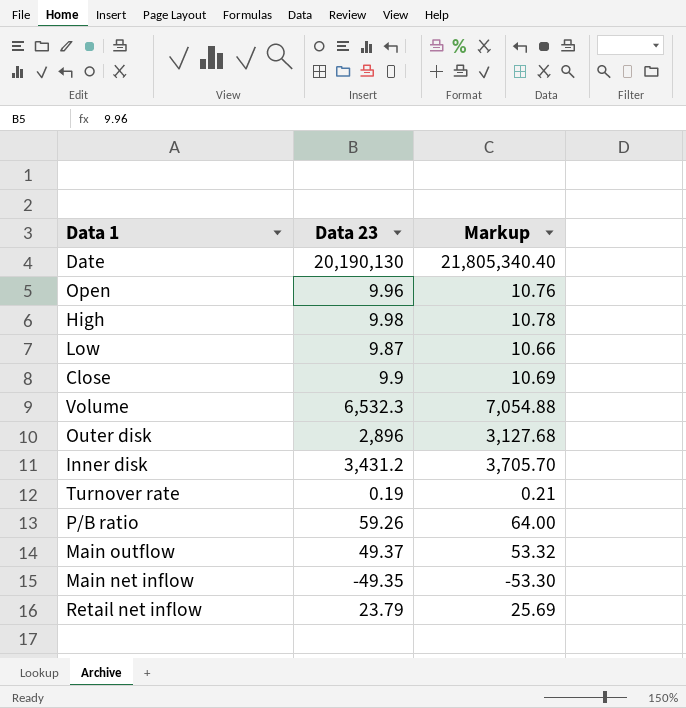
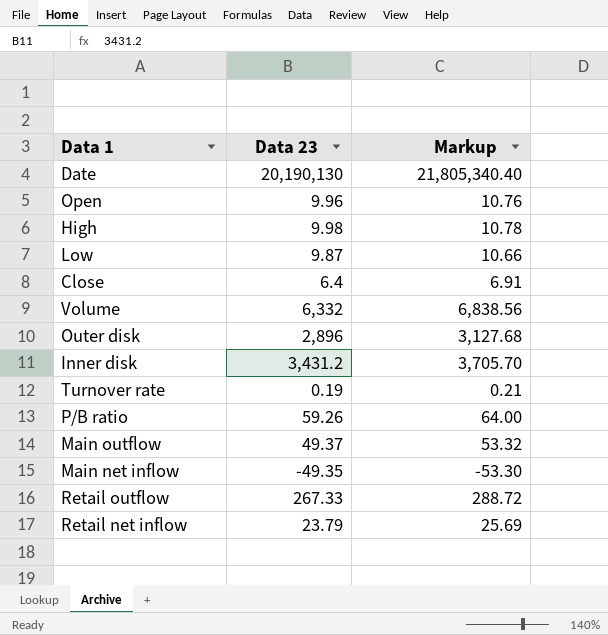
Close | Data 23: 9.9 -> 6.4
Close | Markup: 10.69 -> 6.91
Volume | Data 23: 6,532.3 -> 6,332
Volume | Markup: 7,054.88 -> 6,838.56
row Retail outflow: none -> 267.33 | 288.72

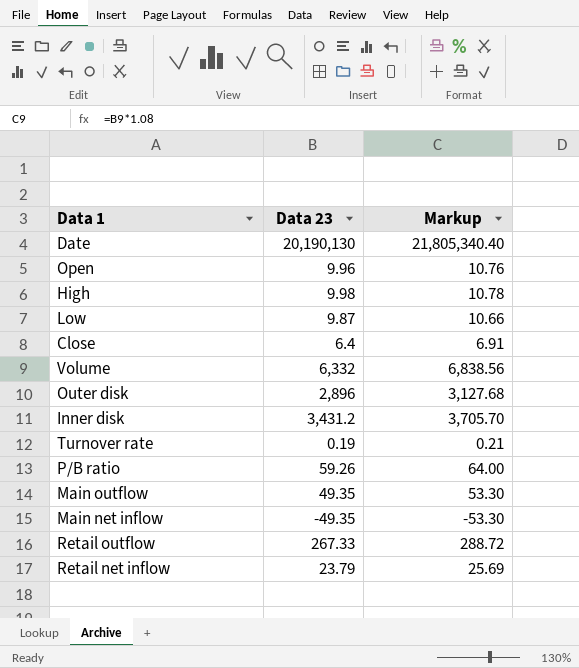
Main outflow | Data 23: 49.37 -> 49.35
Main outflow | Markup: 53.32 -> 53.30

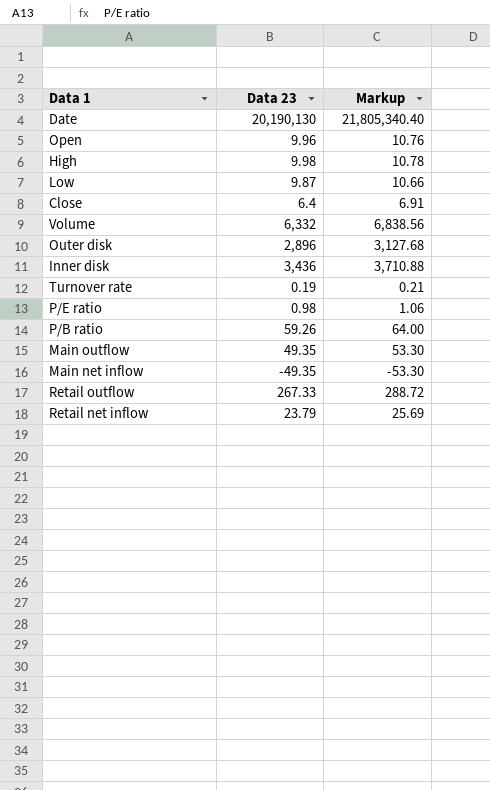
Inner disk | Data 23: 3,431.2 -> 3,436
Inner disk | Markup: 3,705.70 -> 3,710.88
row P/E ratio: none -> 0.98 | 1.06

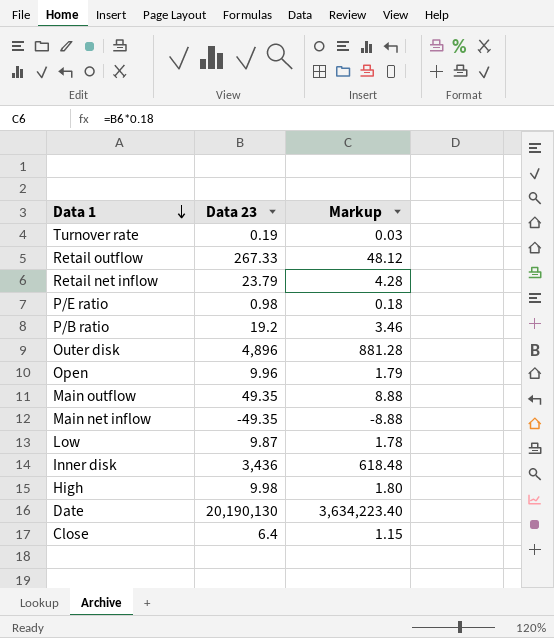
row order: none -> Data 1 descending
column Markup | formula: [Data 23] * 1.08 -> [Data 23] * 0.18
row Volume: 6,332 | 6,838.56 -> none
P/B ratio | Data 23: 59.26 -> 19.2
Outer disk | Data 23: 2,896 -> 4,896

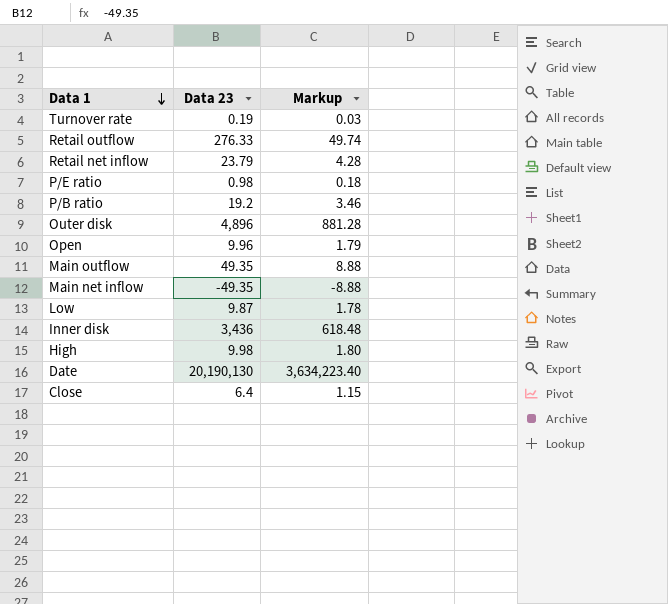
Retail outflow | Data 23: 267.33 -> 276.33
Retail outflow | Markup: 48.12 -> 49.74

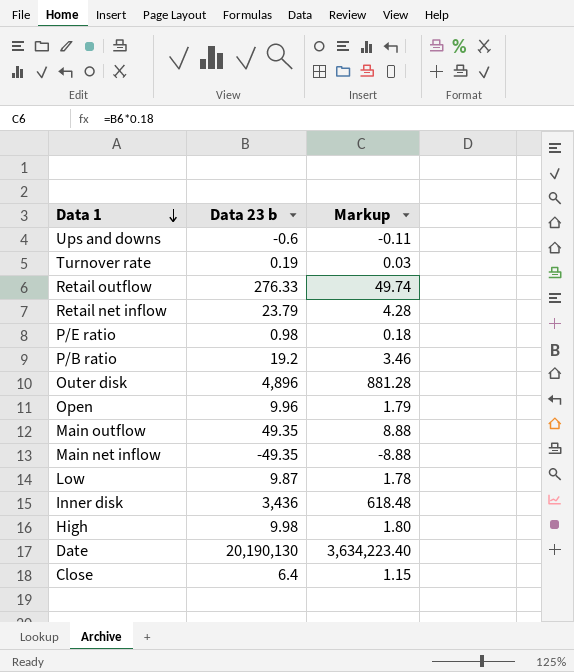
column name: Data 23 -> Data 23 b
row Ups and downs: none -> -0.6 | -0.11

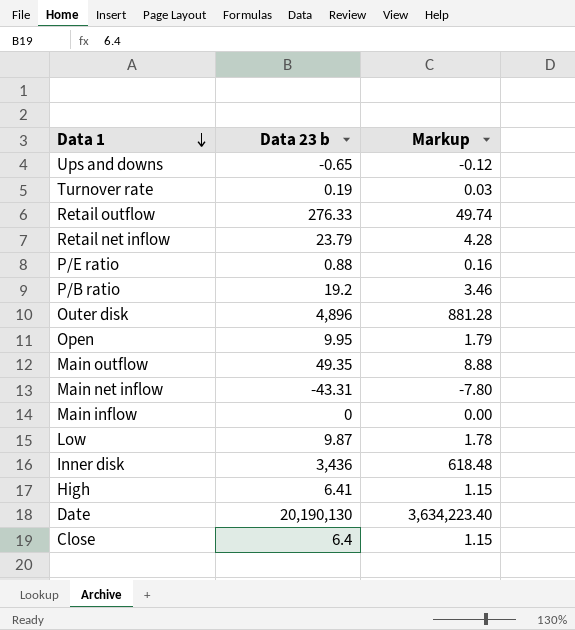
Ups and downs | Data 23 b: -0.6 -> -0.65
Ups and downs | Markup: -0.11 -> -0.12
P/E ratio | Data 23 b: 0.98 -> 0.88
P/E ratio | Markup: 0.18 -> 0.16
Open | Data 23 b: 9.96 -> 9.95
Main net inflow | Data 23 b: -49.35 -> -43.31
Main net inflow | Markup: -8.88 -> -7.80
row Main inflow: none -> 0 | 0.00
High | Data 23 b: 9.98 -> 6.41
High | Markup: 1.80 -> 1.15

